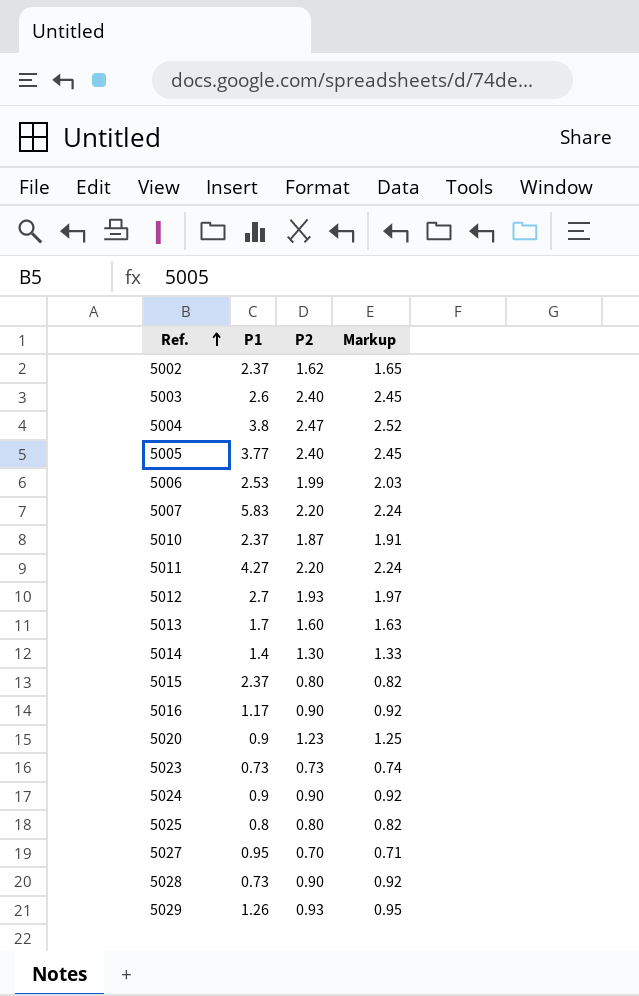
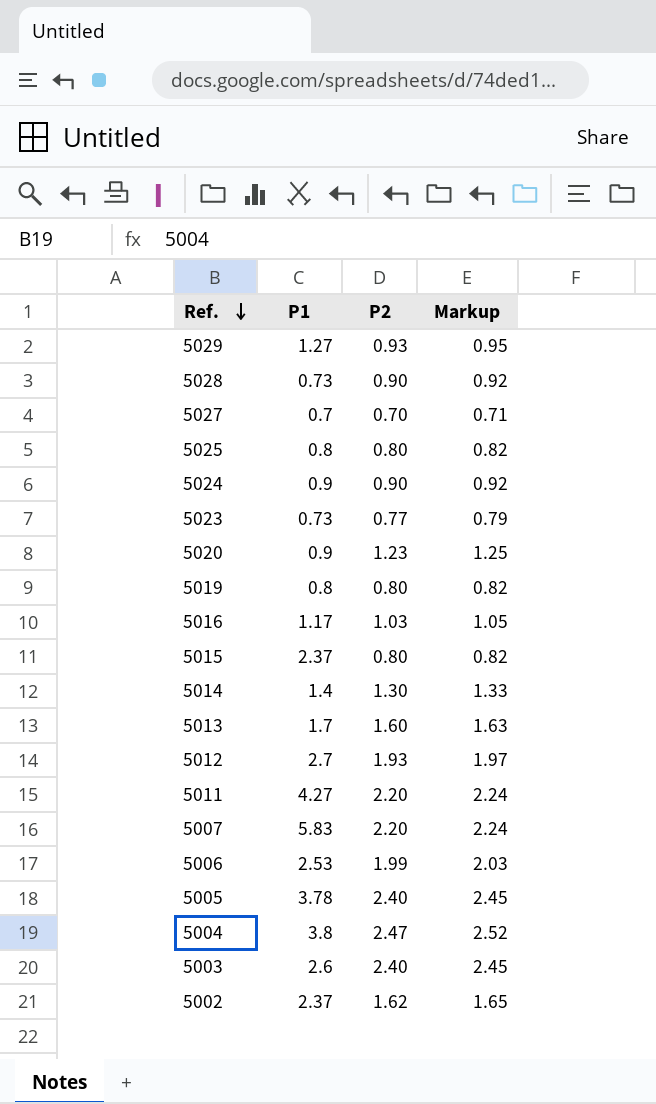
row order: Ref. ascending -> Ref. descending
row 5010: 2.37 | 1.87 | 1.91 -> none
5029 | P1: 1.26 -> 1.27
5027 | P1: 0.95 -> 0.7
5023 | P2: 0.73 -> 0.77
5023 | Markup: 0.74 -> 0.79
row 5019: none -> 0.8 | 0.80 | 0.82
5016 | P2: 0.90 -> 1.03
5016 | Markup: 0.92 -> 1.05
5005 | P1: 3.77 -> 3.78

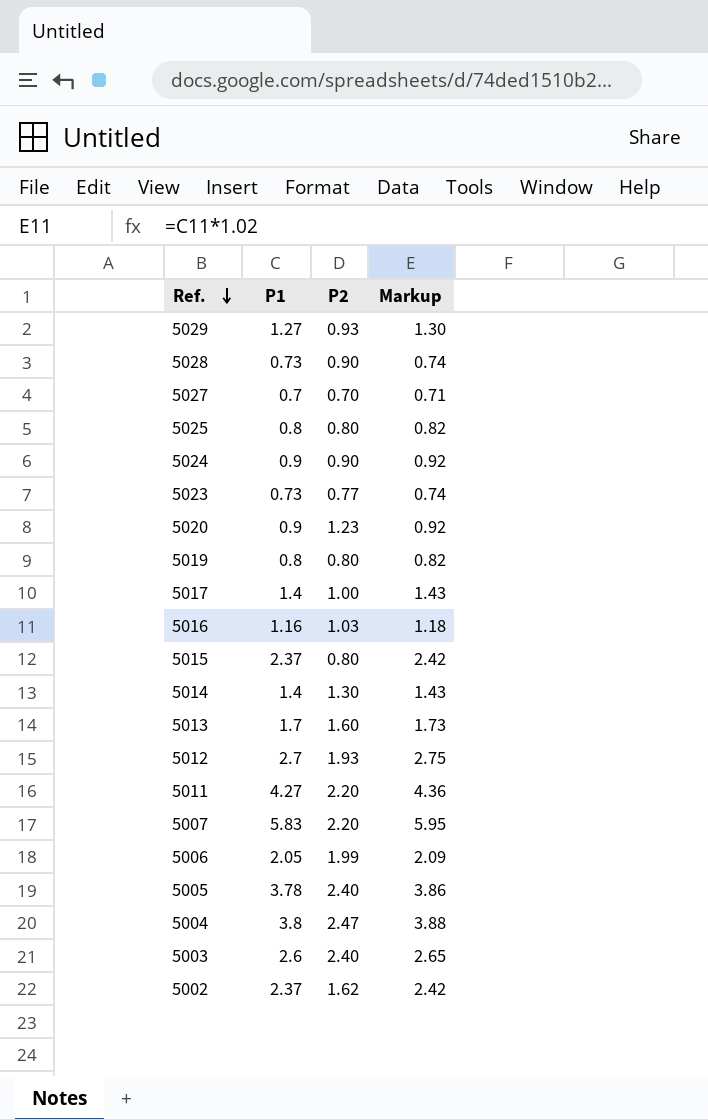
column Markup | formula: [P2] * 1.02 -> [P1] * 1.02
row 5017: none -> 1.4 | 1.00 | 1.43
5016 | P1: 1.17 -> 1.16
5006 | P1: 2.53 -> 2.05

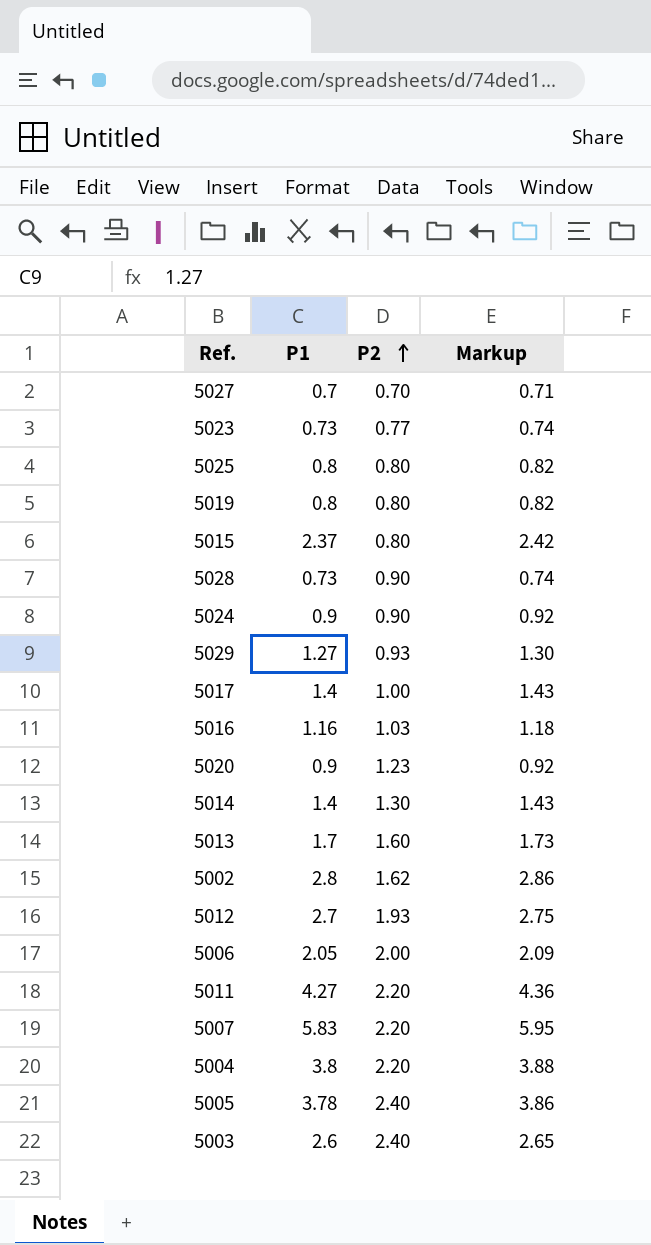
row order: Ref. descending -> P2 ascending
5002 | P1: 2.37 -> 2.8
5002 | Markup: 2.42 -> 2.86
5006 | P2: 1.99 -> 2.00
5004 | P2: 2.47 -> 2.20

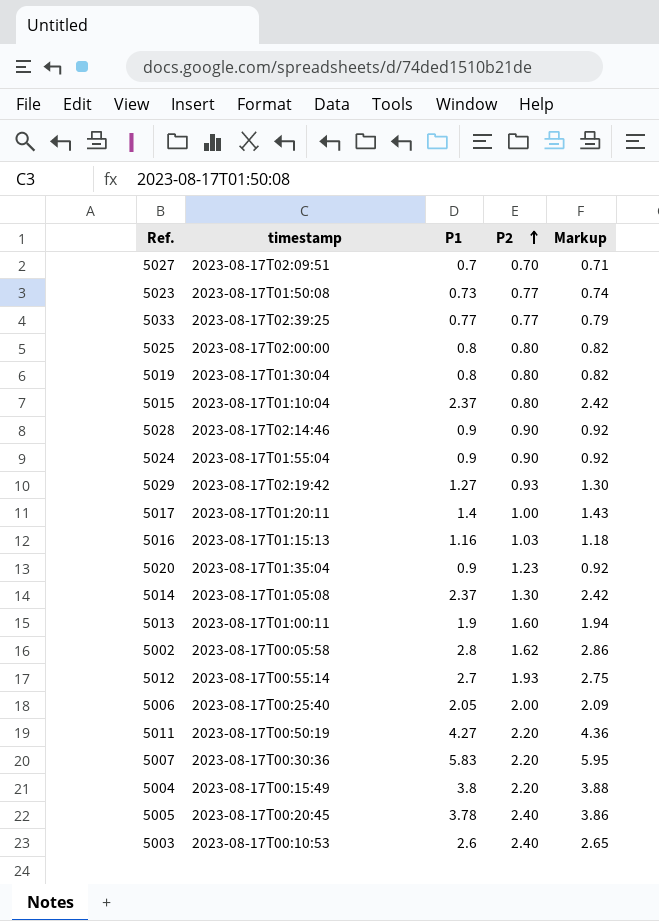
column timestamp | position: none -> 2
row 5033: none -> 2023-08-17T02:39:25 | 0.77 | 0.77 | 0.79
5028 | P1: 0.73 -> 0.9
5028 | Markup: 0.74 -> 0.92
5014 | P1: 1.4 -> 2.37
5014 | Markup: 1.43 -> 2.42
5013 | P1: 1.7 -> 1.9
5013 | Markup: 1.73 -> 1.94

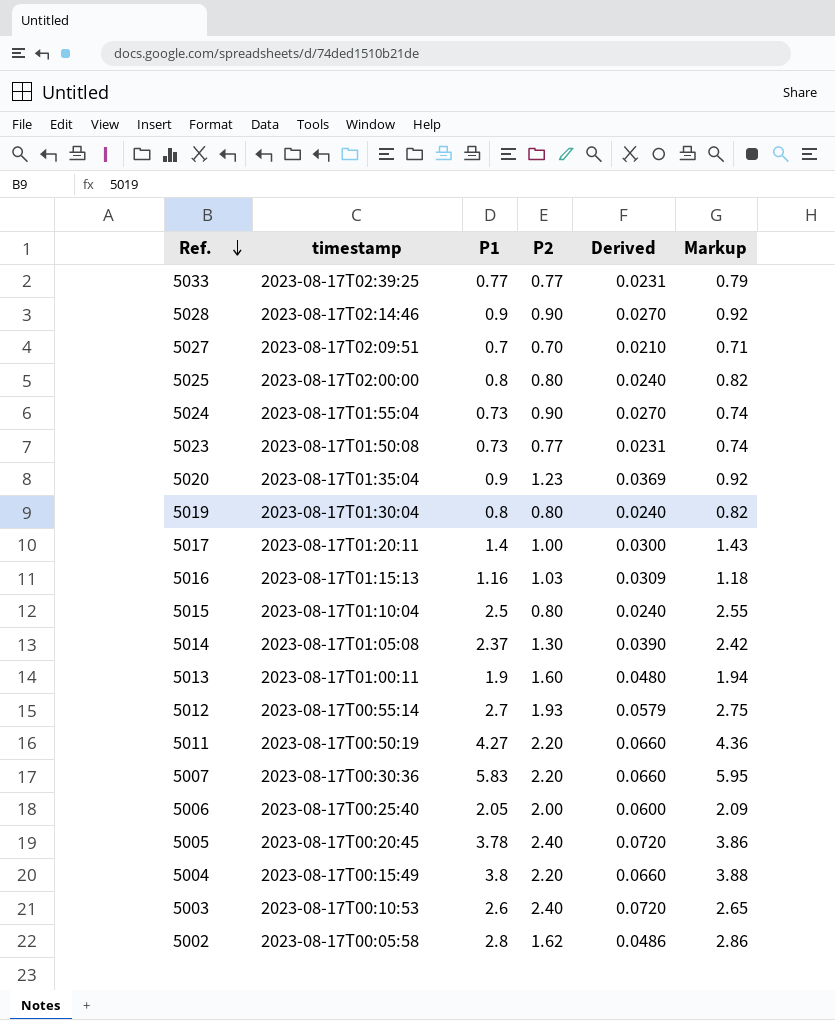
row order: P2 ascending -> Ref. descending
column Derived | formula: none -> [P2] * 0.03
row 5029: 2023-08-17T02:19:42 | 1.27 | 0.93 | 1.30 -> none
5024 | P1: 0.9 -> 0.73
5024 | Markup: 0.92 -> 0.74
5015 | P1: 2.37 -> 2.5
5015 | Markup: 2.42 -> 2.55

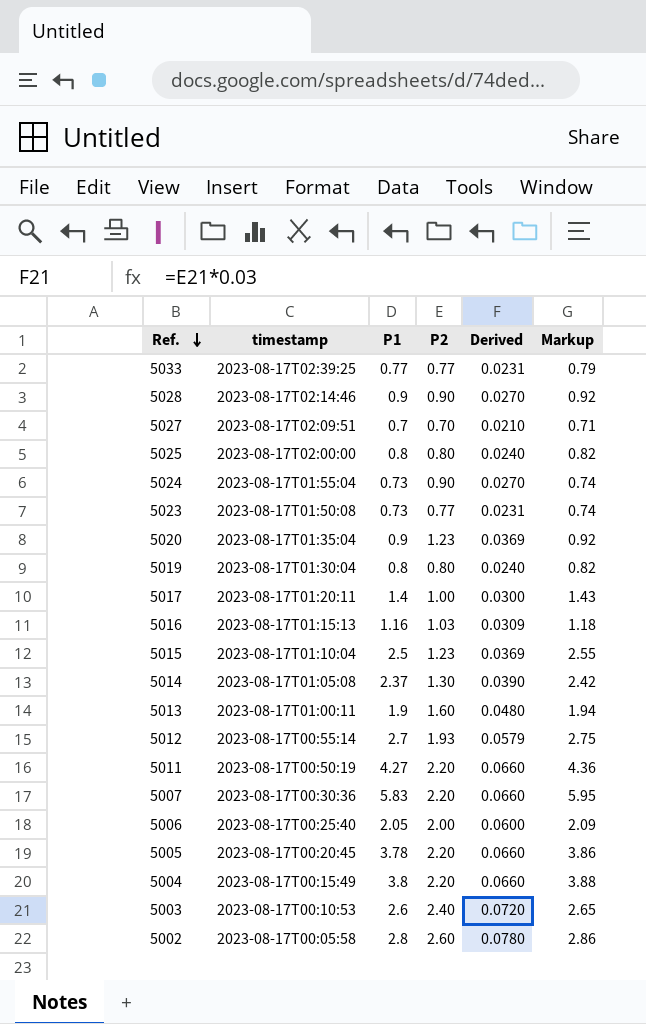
5015 | P2: 0.80 -> 1.23
5015 | Derived: 0.0240 -> 0.0369
5005 | P2: 2.40 -> 2.20
5005 | Derived: 0.0720 -> 0.0660
5002 | P2: 1.62 -> 2.60
5002 | Derived: 0.0486 -> 0.0780

